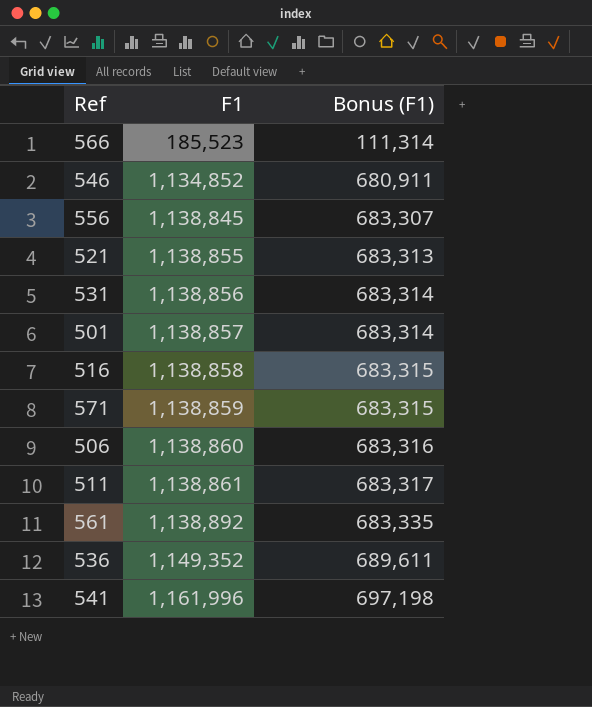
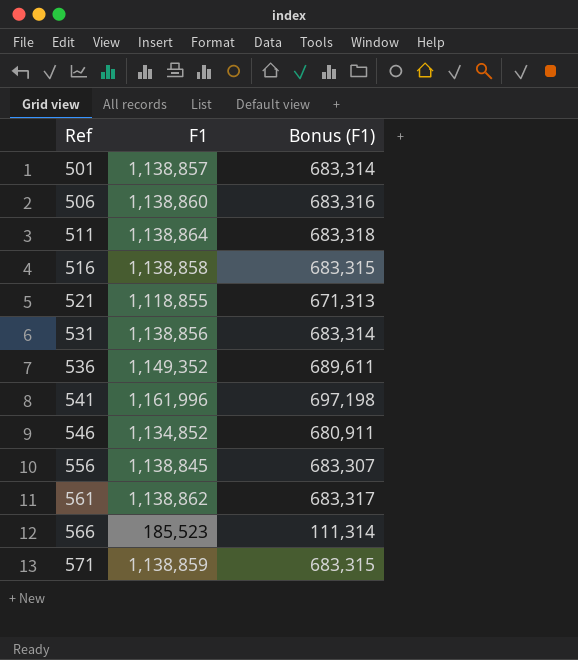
row order: F1 ascending -> Ref ascending
511 | F1: 1,138,861 -> 1,138,864
511 | Bonus (F1): 683,317 -> 683,318
521 | F1: 1,138,855 -> 1,118,855
521 | Bonus (F1): 683,313 -> 671,313
561 | F1: 1,138,892 -> 1,138,862
561 | Bonus (F1): 683,335 -> 683,317

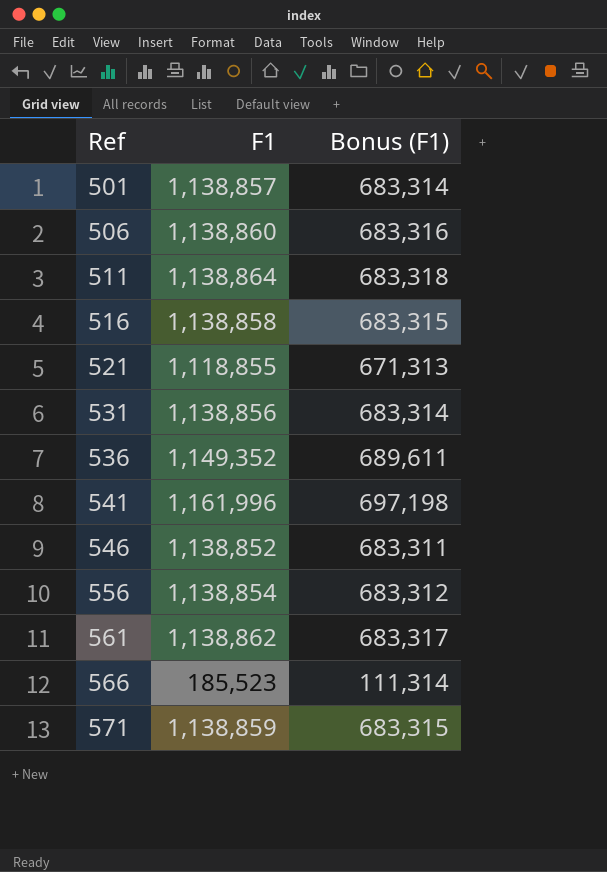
546 | F1: 1,134,852 -> 1,138,852
546 | Bonus (F1): 680,911 -> 683,311
556 | F1: 1,138,845 -> 1,138,854
556 | Bonus (F1): 683,307 -> 683,312

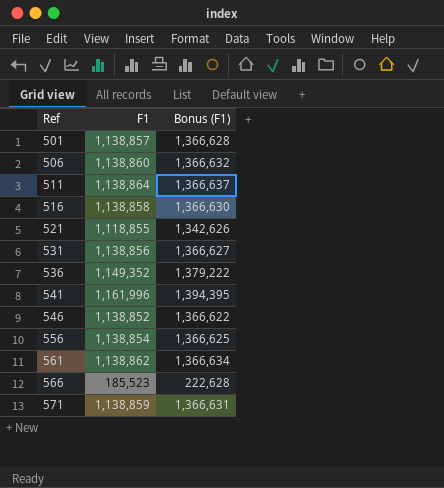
column Bonus (F1) | formula: [F1] * 0.6 -> [F1] * 1.2

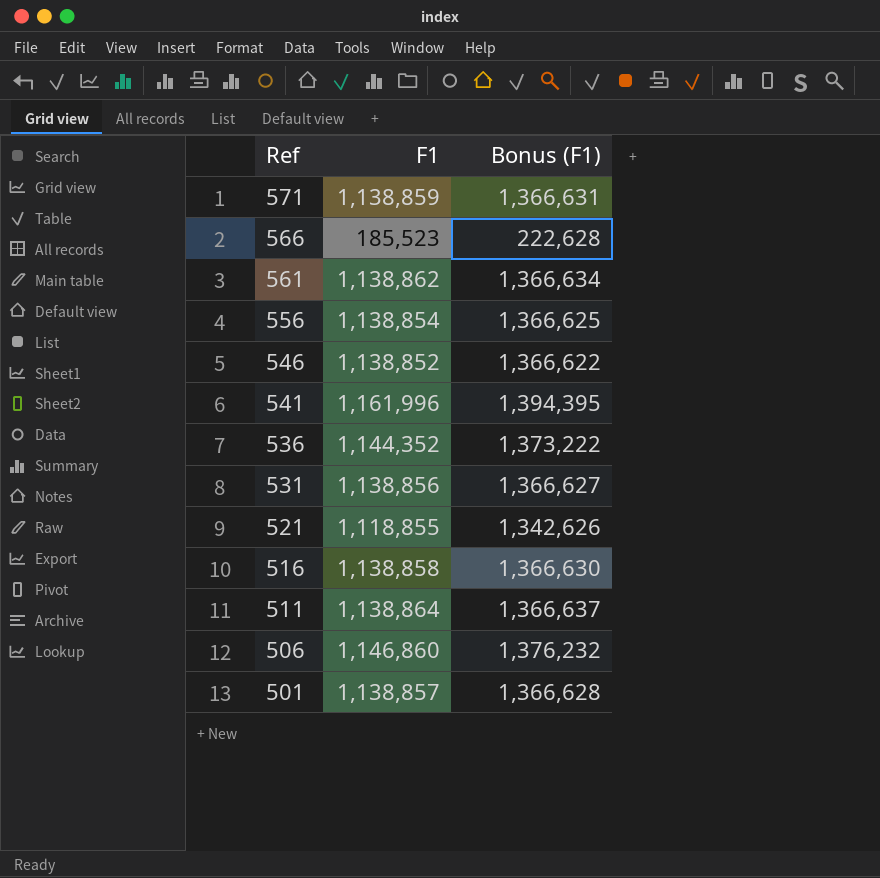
row order: Ref ascending -> Ref descending
536 | F1: 1,149,352 -> 1,144,352
536 | Bonus (F1): 1,379,222 -> 1,373,222
506 | F1: 1,138,860 -> 1,146,860
506 | Bonus (F1): 1,366,632 -> 1,376,232

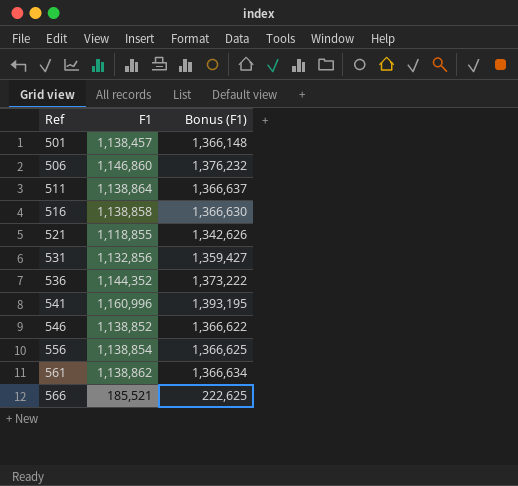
row order: Ref descending -> Ref ascending
row 571: 1,138,859 | 1,366,631 -> none
501 | F1: 1,138,857 -> 1,138,457
501 | Bonus (F1): 1,366,628 -> 1,366,148
531 | F1: 1,138,856 -> 1,132,856
531 | Bonus (F1): 1,366,627 -> 1,359,427
541 | F1: 1,161,996 -> 1,160,996
541 | Bonus (F1): 1,394,395 -> 1,393,195
566 | F1: 185,523 -> 185,521
566 | Bonus (F1): 222,628 -> 222,625

